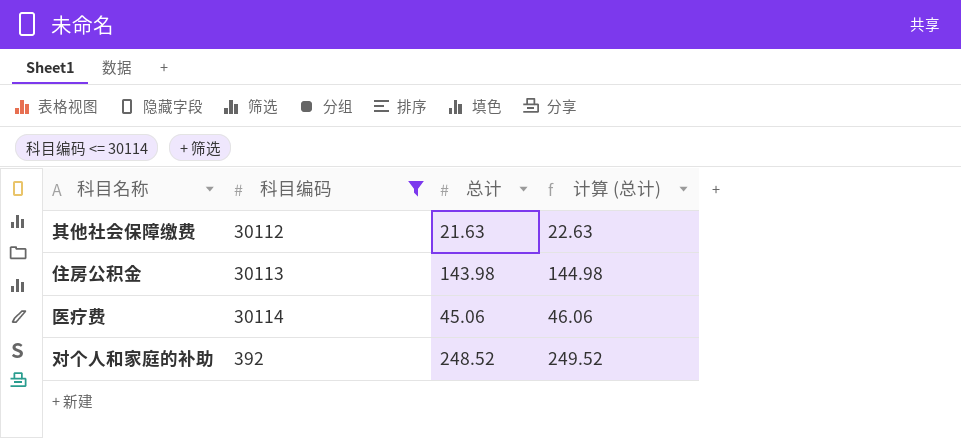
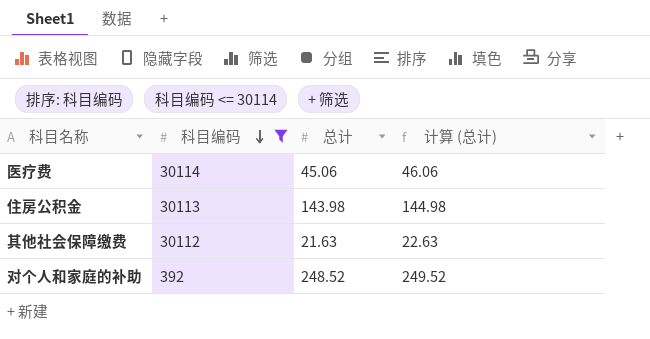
row order: none -> 科目编码 descending

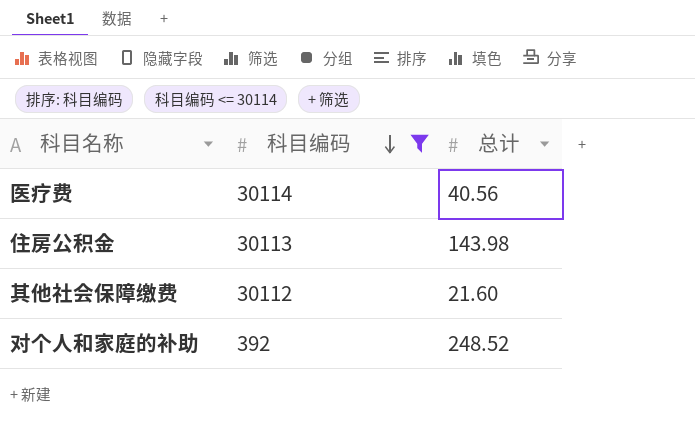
column 计算 (总计) | formula: [总计] + 1 -> none
医疗费 | 总计: 45.06 -> 40.56
其他社会保障缴费 | 总计: 21.63 -> 21.60

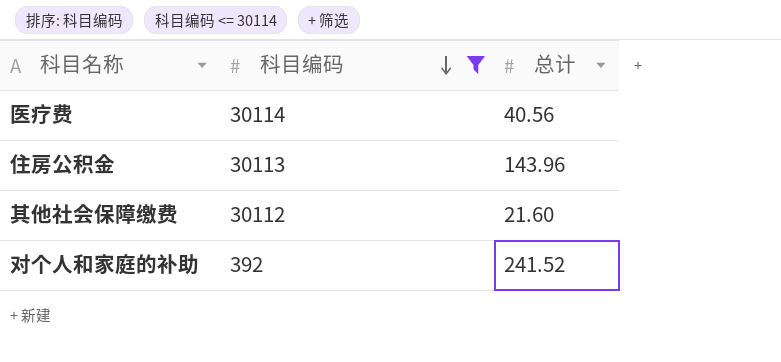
住房公积金 | 总计: 143.98 -> 143.96
对个人和家庭的补助 | 总计: 248.52 -> 241.52

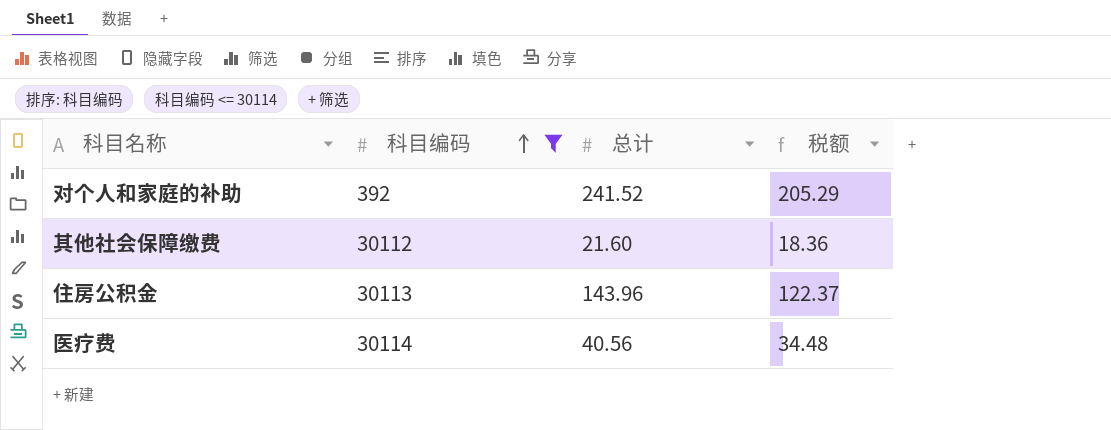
row order: 科目编码 descending -> 科目编码 ascending
column 税额 | formula: none -> [总计] * 0.85

